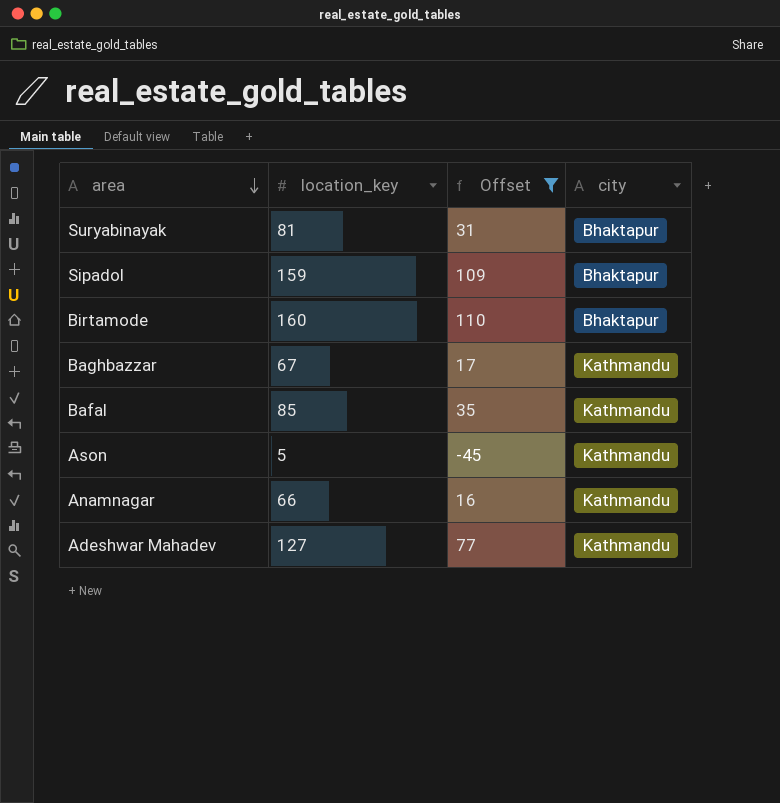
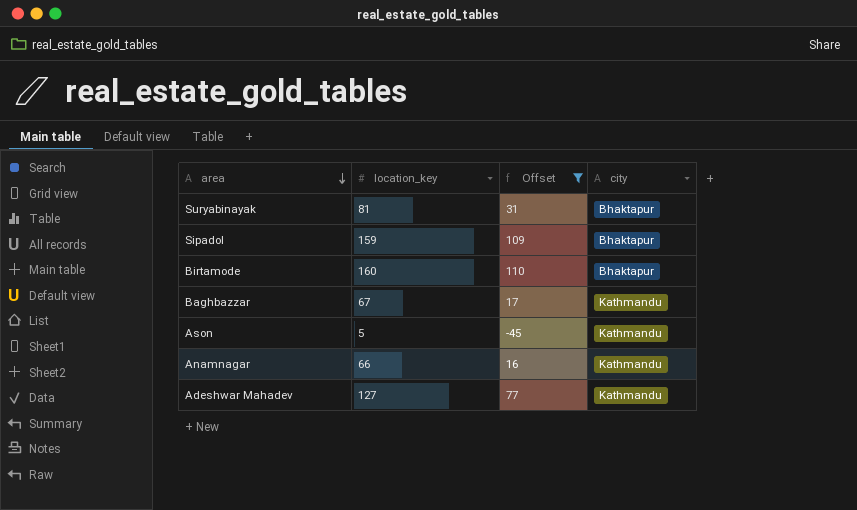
row Bafal: 85 | 35 | Kathmandu -> none

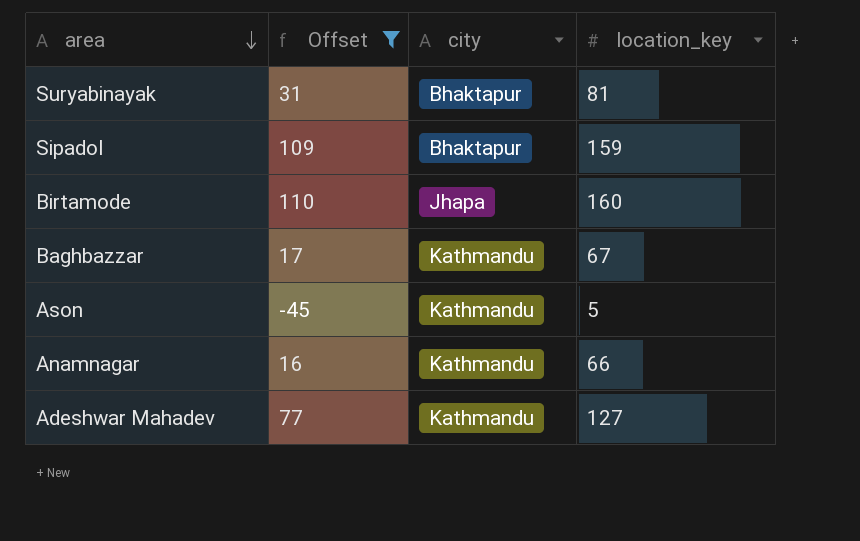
column location_key | position: 2 -> 4
Birtamode | city: Bhaktapur -> Jhapa

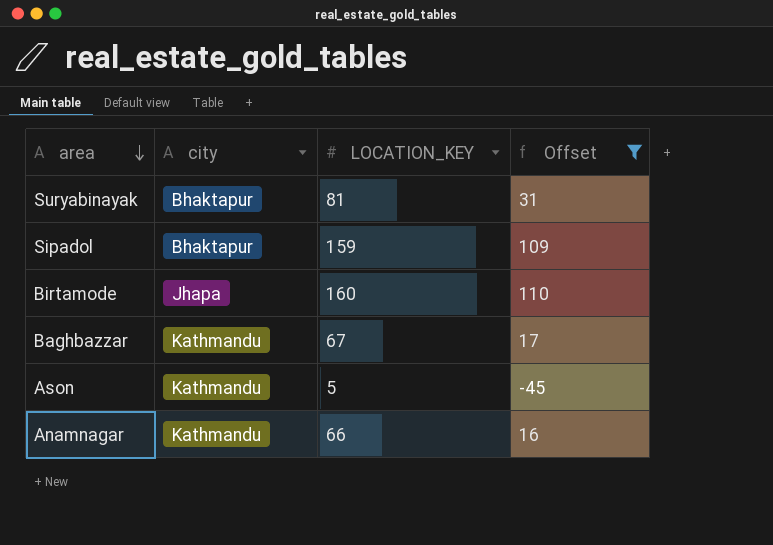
column name: location_key -> LOCATION_KEY
column Offset | position: 2 -> 4
row Adeshwar Mahadev: 77 | Kathmandu | 127 -> none

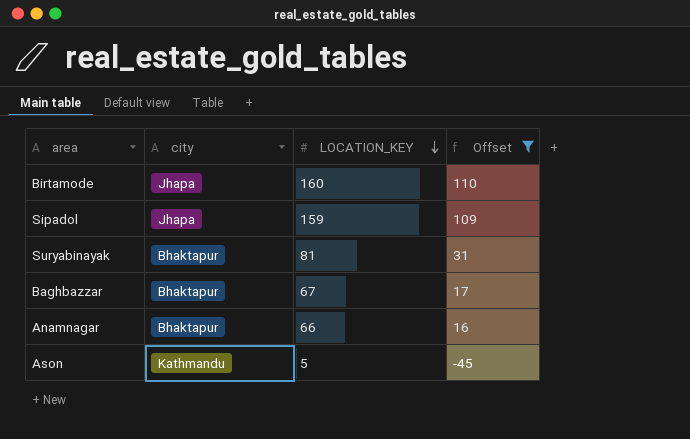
row order: area descending -> LOCATION_KEY descending
Sipadol | city: Bhaktapur -> Jhapa
Baghbazzar | city: Kathmandu -> Bhaktapur
Anamnagar | city: Kathmandu -> Bhaktapur

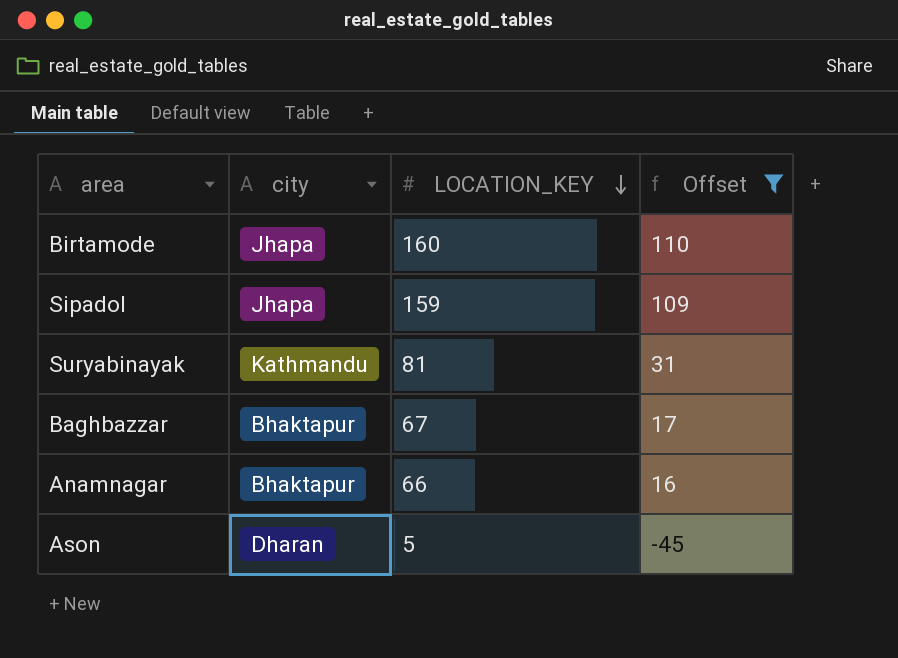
Suryabinayak | city: Bhaktapur -> Kathmandu
Ason | city: Kathmandu -> Dharan

